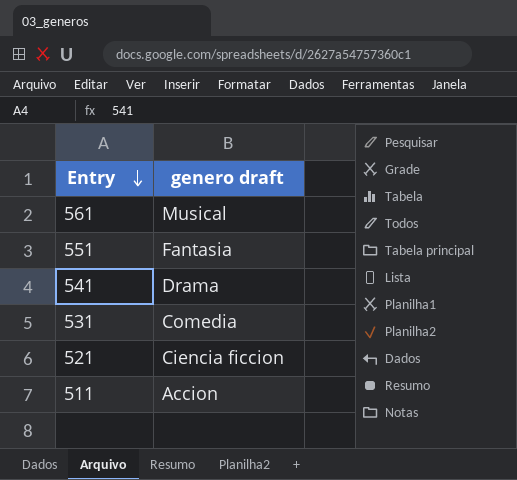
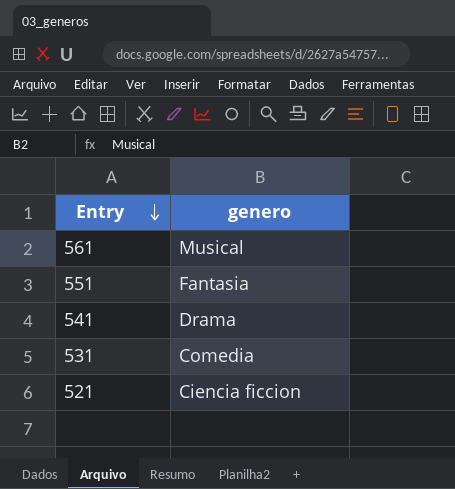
column name: genero draft -> genero
row 511: Accion -> none

